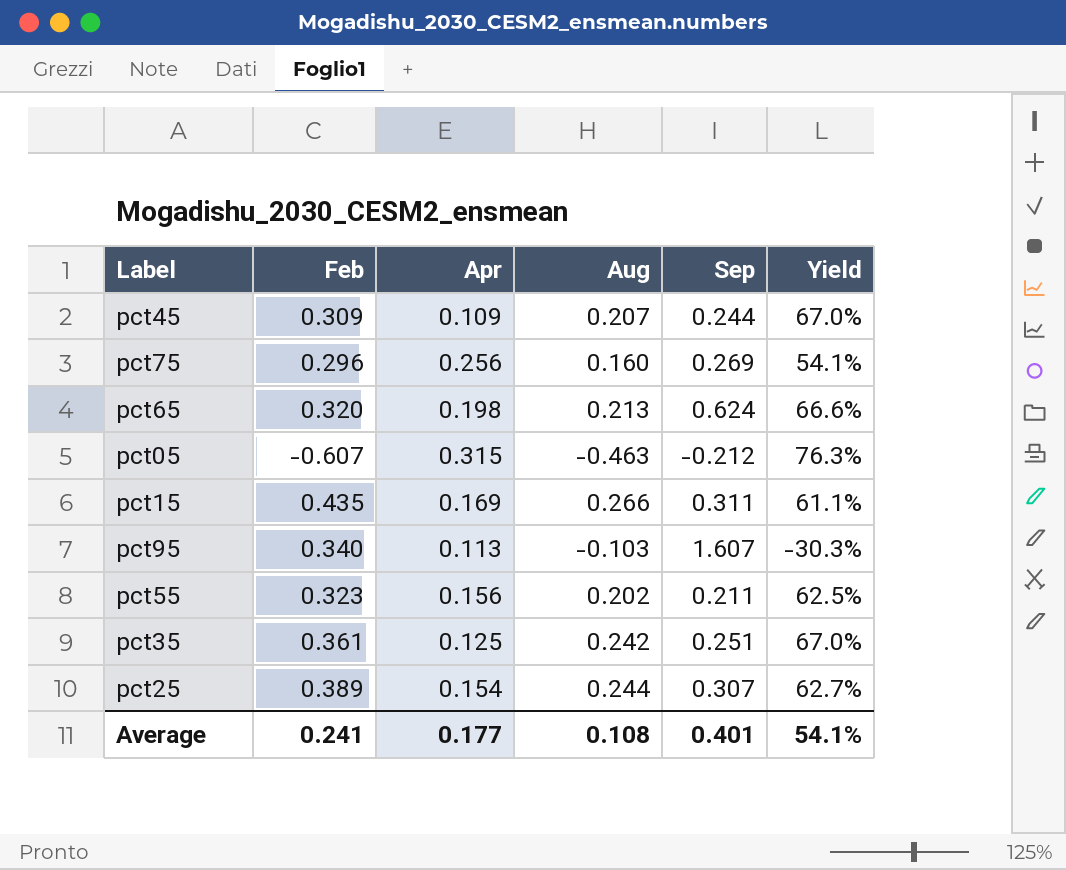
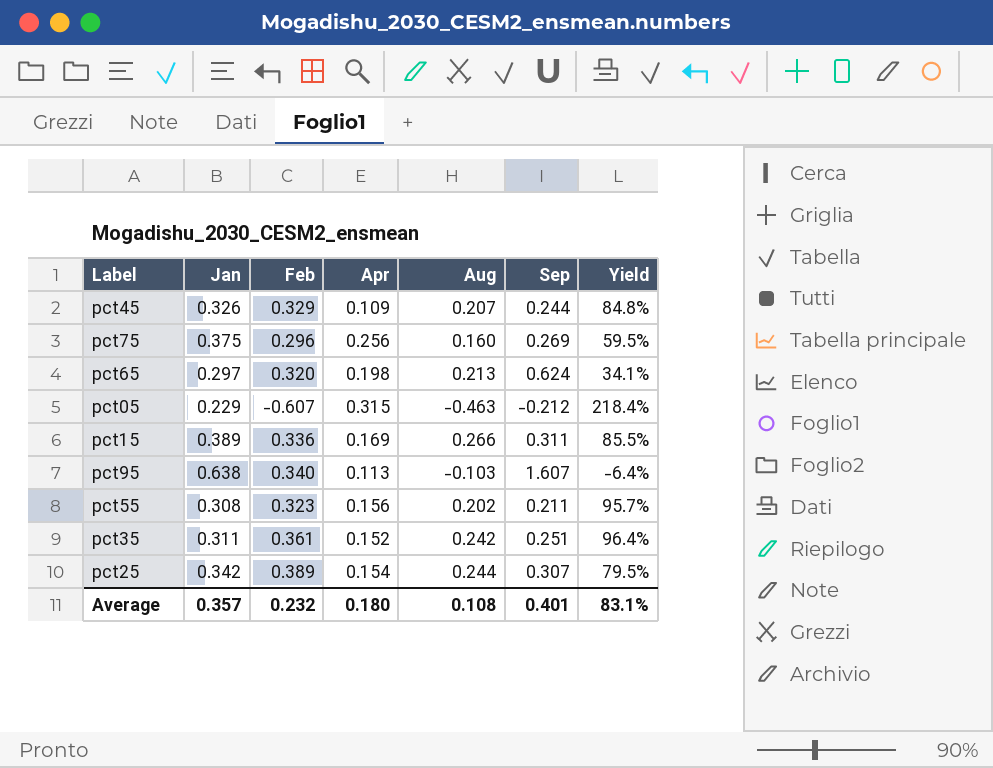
column Jan | position: none -> 2
column Yield | formula: [Aug] / [Feb] -> [Aug] / [Sep]
pct45 | Feb: 0.309 -> 0.329
pct15 | Feb: 0.435 -> 0.336
pct35 | Apr: 0.125 -> 0.152
Average | Feb: 0.241 -> 0.232
Average | Apr: 0.177 -> 0.180
Average | Yield: 54.1% -> 83.1%

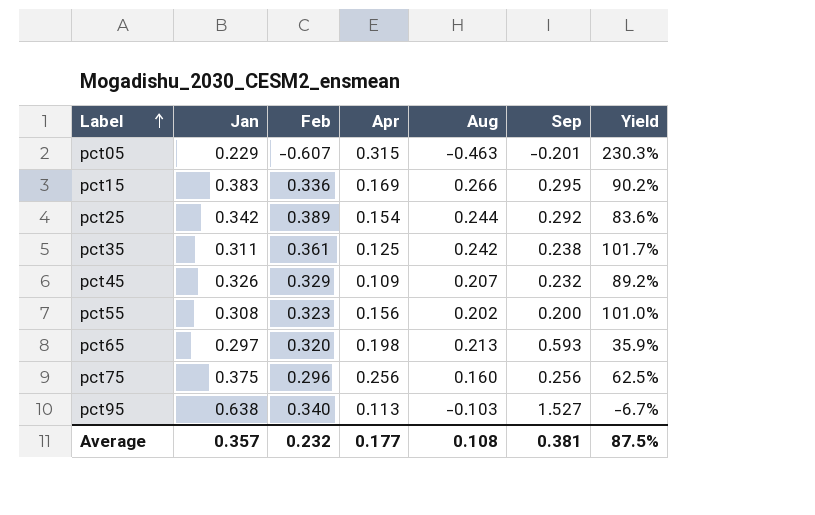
row order: none -> Label ascending
pct05 | Sep: -0.212 -> -0.201
pct05 | Yield: 218.4% -> 230.3%
pct15 | Jan: 0.389 -> 0.383
pct15 | Sep: 0.311 -> 0.295
pct15 | Yield: 85.5% -> 90.2%
pct25 | Sep: 0.307 -> 0.292
pct25 | Yield: 79.5% -> 83.6%
pct35 | Apr: 0.152 -> 0.125
pct35 | Sep: 0.251 -> 0.238
pct35 | Yield: 96.4% -> 101.7%
pct45 | Sep: 0.244 -> 0.232
pct45 | Yield: 84.8% -> 89.2%
pct55 | Sep: 0.211 -> 0.200
pct55 | Yield: 95.7% -> 101.0%
pct65 | Sep: 0.624 -> 0.593
pct65 | Yield: 34.1% -> 35.9%
pct75 | Sep: 0.269 -> 0.256
pct75 | Yield: 59.5% -> 62.5%
pct95 | Sep: 1.607 -> 1.527
pct95 | Yield: -6.4% -> -6.7%
Average | Apr: 0.180 -> 0.177
Average | Sep: 0.401 -> 0.381
Average | Yield: 83.1% -> 87.5%

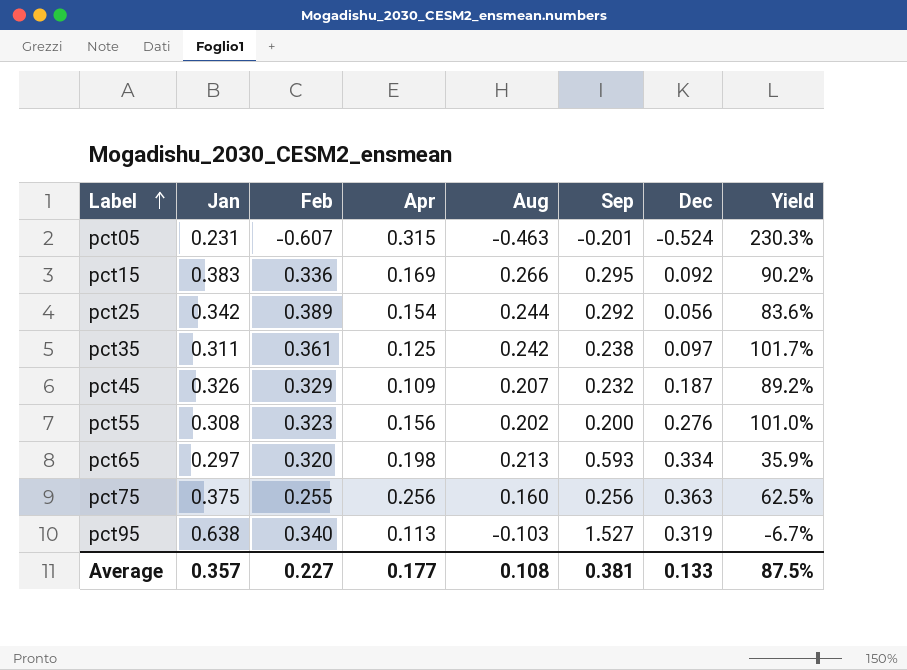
column Dec | position: none -> 7
pct05 | Jan: 0.229 -> 0.231
pct75 | Feb: 0.296 -> 0.255
Average | Feb: 0.232 -> 0.227

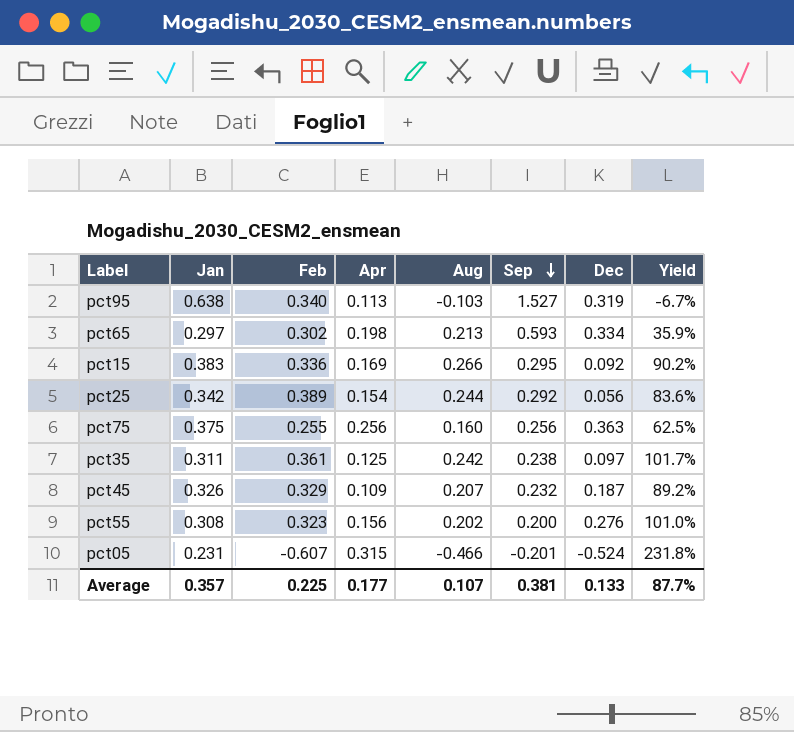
row order: Label ascending -> Sep descending
pct65 | Feb: 0.320 -> 0.302
pct05 | Aug: -0.463 -> -0.466
pct05 | Yield: 230.3% -> 231.8%
Average | Feb: 0.227 -> 0.225
Average | Aug: 0.108 -> 0.107
Average | Yield: 87.5% -> 87.7%

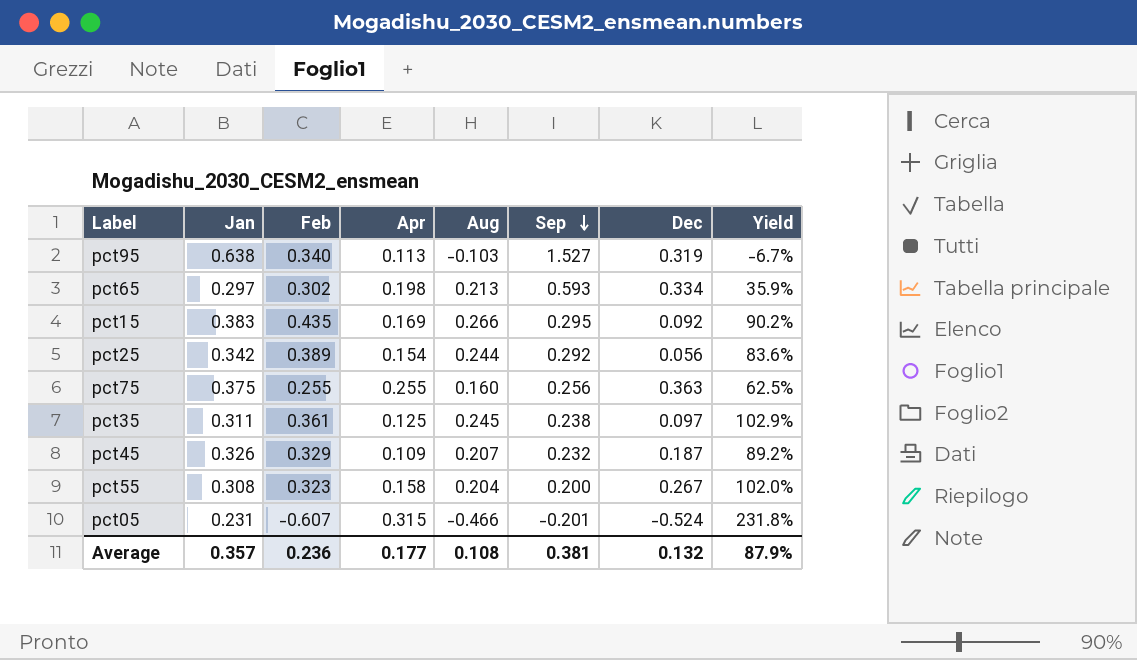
pct15 | Feb: 0.336 -> 0.435
pct75 | Apr: 0.256 -> 0.255
pct35 | Aug: 0.242 -> 0.245
pct35 | Yield: 101.7% -> 102.9%
pct55 | Apr: 0.156 -> 0.158
pct55 | Aug: 0.202 -> 0.204
pct55 | Dec: 0.276 -> 0.267
pct55 | Yield: 101.0% -> 102.0%
Average | Feb: 0.225 -> 0.236
Average | Aug: 0.107 -> 0.108
Average | Dec: 0.133 -> 0.132
Average | Yield: 87.7% -> 87.9%

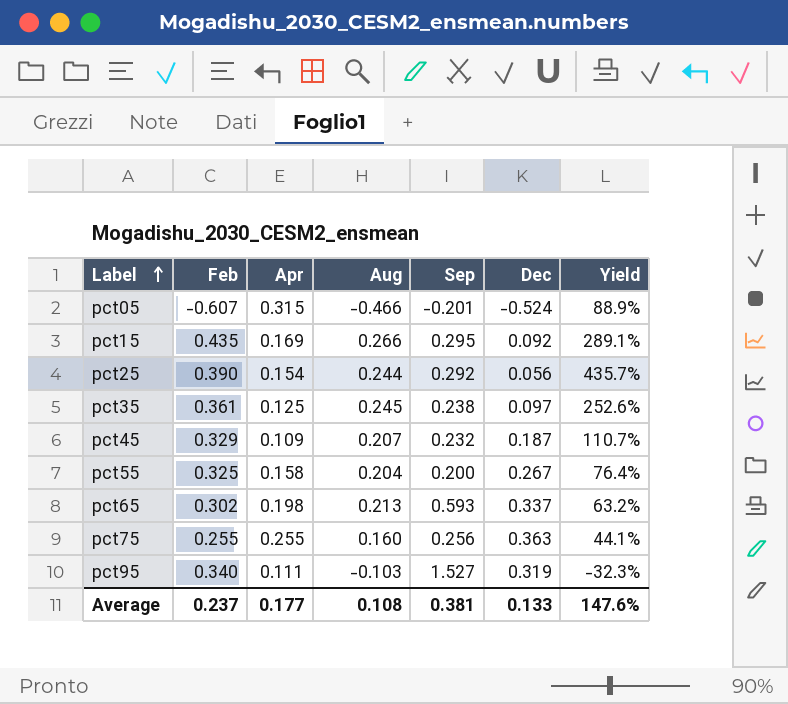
row order: Sep descending -> Label ascending
column Jan | position: 2 -> none
column Yield | formula: [Aug] / [Sep] -> [Aug] / [Dec]
pct25 | Feb: 0.389 -> 0.390
pct55 | Feb: 0.323 -> 0.325
pct65 | Dec: 0.334 -> 0.337
pct95 | Apr: 0.113 -> 0.111
Average | Feb: 0.236 -> 0.237
Average | Dec: 0.132 -> 0.133
Average | Yield: 87.9% -> 147.6%

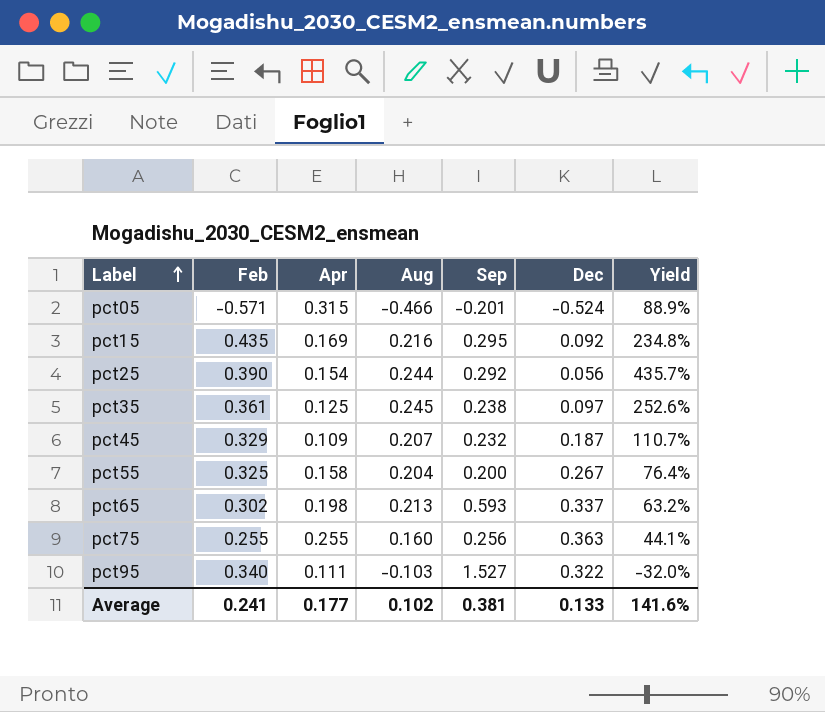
pct05 | Feb: -0.607 -> -0.571
pct15 | Aug: 0.266 -> 0.216
pct15 | Yield: 289.1% -> 234.8%
pct95 | Dec: 0.319 -> 0.322
pct95 | Yield: -32.3% -> -32.0%
Average | Feb: 0.237 -> 0.241
Average | Aug: 0.108 -> 0.102
Average | Yield: 147.6% -> 141.6%

